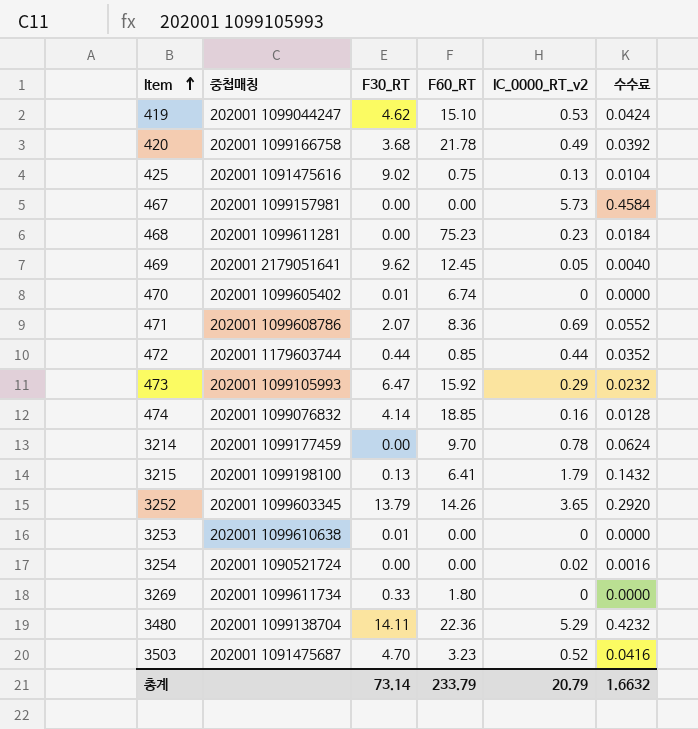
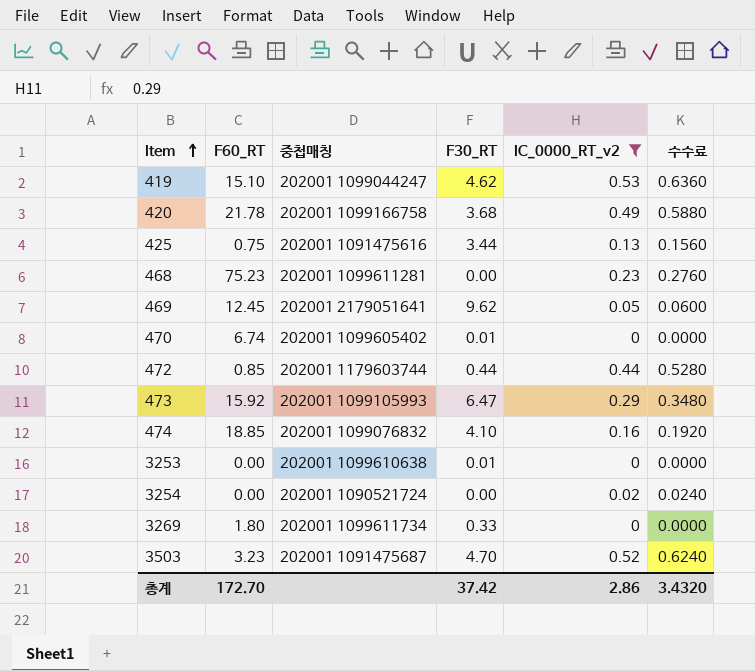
filter: none -> IC_0000_RT_v2 <= 0.53
column F60_RT | position: 4 -> 2
column 수수료 | formula: [IC_0000_RT_v2] * 0.08 -> [IC_0000_RT_v2] * 1.2
425 | F30_RT: 9.02 -> 3.44
474 | F30_RT: 4.14 -> 4.10
총계 | F60_RT: 233.79 -> 172.70
총계 | F30_RT: 73.14 -> 37.42
총계 | IC_0000_RT_v2: 20.79 -> 2.86
총계 | 수수료: 1.6632 -> 3.4320

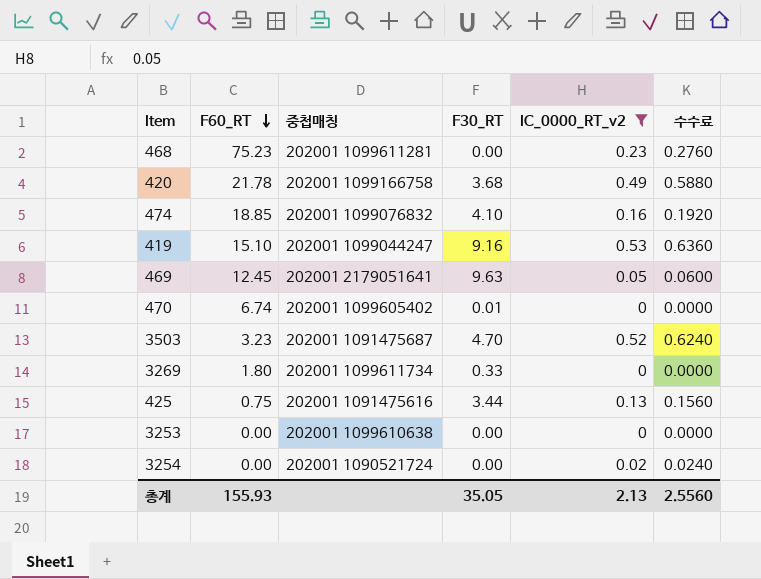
row order: Item ascending -> F60_RT descending
row 472: 0.85 | 202001 1179603744 | 0.44 | 0.44 | 0.5280 -> none
row 473: 15.92 | 202001 1099105993 | 6.47 | 0.29 | 0.3480 -> none
419 | F30_RT: 4.62 -> 9.16
469 | F30_RT: 9.62 -> 9.63
3253 | F30_RT: 0.01 -> 0.00
총계 | F60_RT: 172.70 -> 155.93
총계 | F30_RT: 37.42 -> 35.05
총계 | IC_0000_RT_v2: 2.86 -> 2.13
총계 | 수수료: 3.4320 -> 2.5560

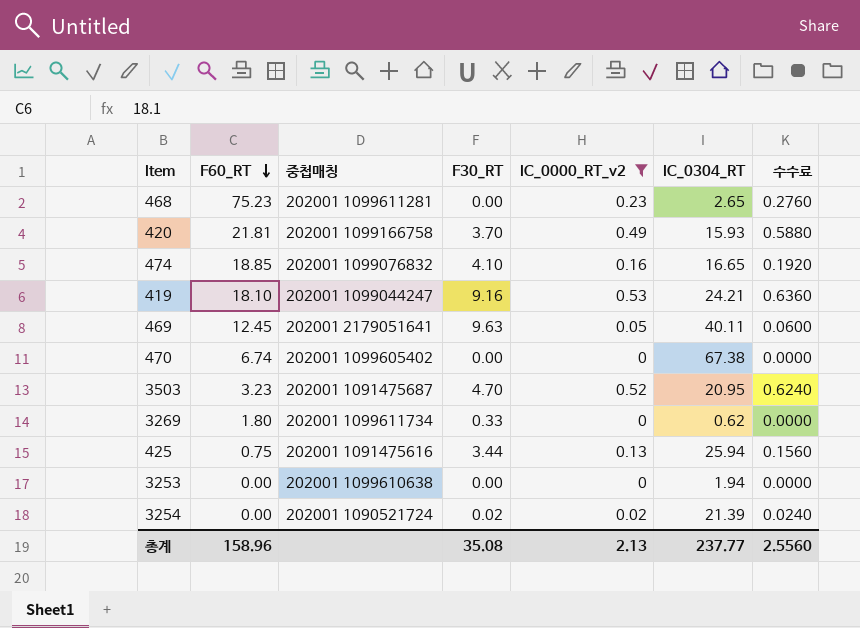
column IC_0304_RT | position: none -> 6
420 | F60_RT: 21.78 -> 21.81
420 | F30_RT: 3.68 -> 3.70
419 | F60_RT: 15.10 -> 18.10
470 | F30_RT: 0.01 -> 0.00
3254 | F30_RT: 0.00 -> 0.02
총계 | F60_RT: 155.93 -> 158.96
총계 | F30_RT: 35.05 -> 35.08

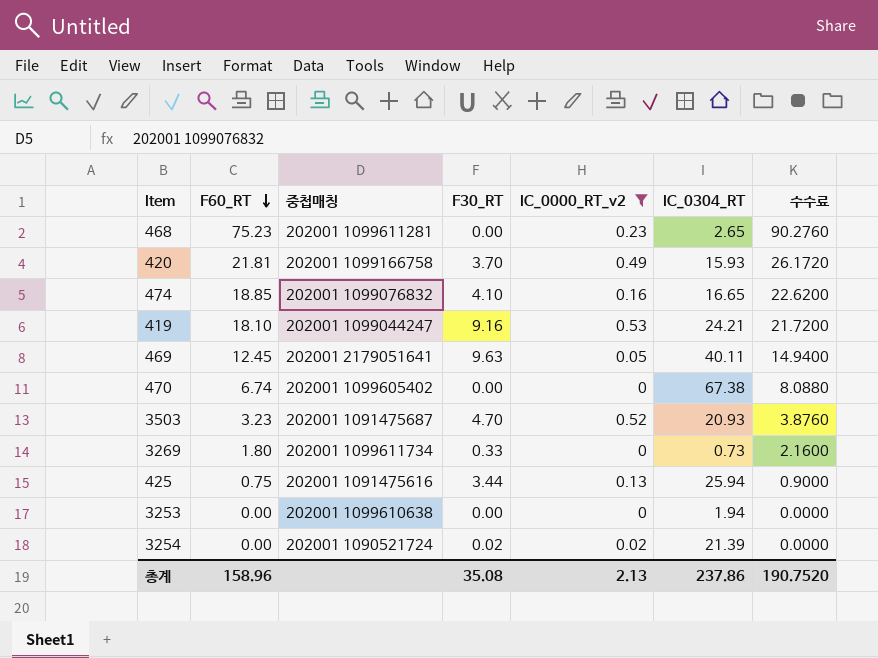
column 수수료 | formula: [IC_0000_RT_v2] * 1.2 -> [F60_RT] * 1.2
3503 | IC_0304_RT: 20.95 -> 20.93
3269 | IC_0304_RT: 0.62 -> 0.73
총계 | IC_0304_RT: 237.77 -> 237.86
총계 | 수수료: 2.5560 -> 190.7520

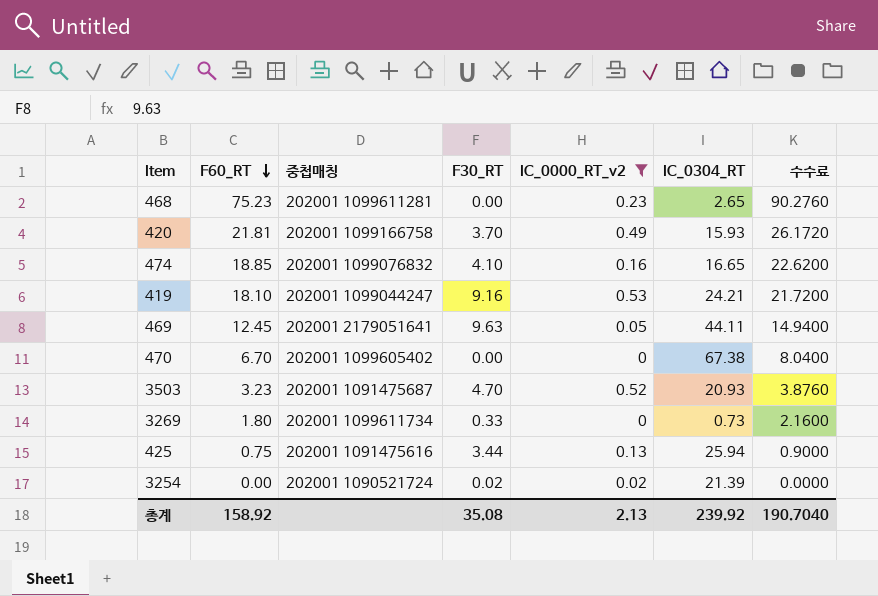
row 3253: 0.00 | 202001 1099610638 | 0.00 | 0 | 1.94 | 0.0000 -> none
469 | IC_0304_RT: 40.11 -> 44.11
470 | F60_RT: 6.74 -> 6.70
470 | 수수료: 8.0880 -> 8.0400
총계 | F60_RT: 158.96 -> 158.92
총계 | IC_0304_RT: 237.86 -> 239.92
총계 | 수수료: 190.7520 -> 190.7040

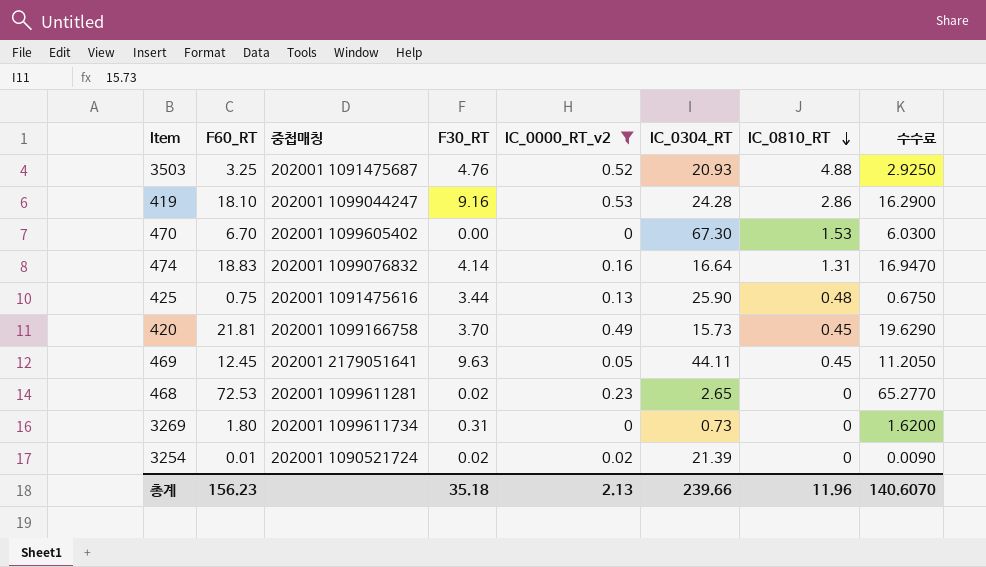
row order: F60_RT descending -> IC_0810_RT descending
column IC_0810_RT | position: none -> 7
column 수수료 | formula: [F60_RT] * 1.2 -> [F60_RT] * 0.9
3503 | F60_RT: 3.23 -> 3.25
3503 | F30_RT: 4.70 -> 4.76
419 | IC_0304_RT: 24.21 -> 24.28
470 | IC_0304_RT: 67.38 -> 67.30
474 | F60_RT: 18.85 -> 18.83
474 | F30_RT: 4.10 -> 4.14
474 | IC_0304_RT: 16.65 -> 16.64
425 | IC_0304_RT: 25.94 -> 25.90
420 | IC_0304_RT: 15.93 -> 15.73
468 | F60_RT: 75.23 -> 72.53
468 | F30_RT: 0.00 -> 0.02
3269 | F30_RT: 0.33 -> 0.31
3254 | F60_RT: 0.00 -> 0.01
총계 | F60_RT: 158.92 -> 156.23
총계 | F30_RT: 35.08 -> 35.18
총계 | IC_0304_RT: 239.92 -> 239.66
총계 | 수수료: 190.7040 -> 140.6070

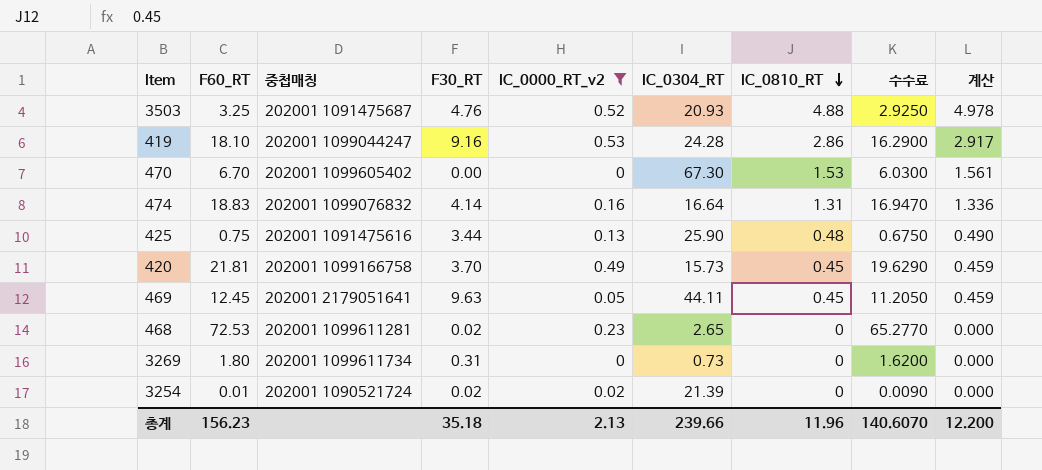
column 계산 | formula: none -> [IC_0810_RT] * 1.02

